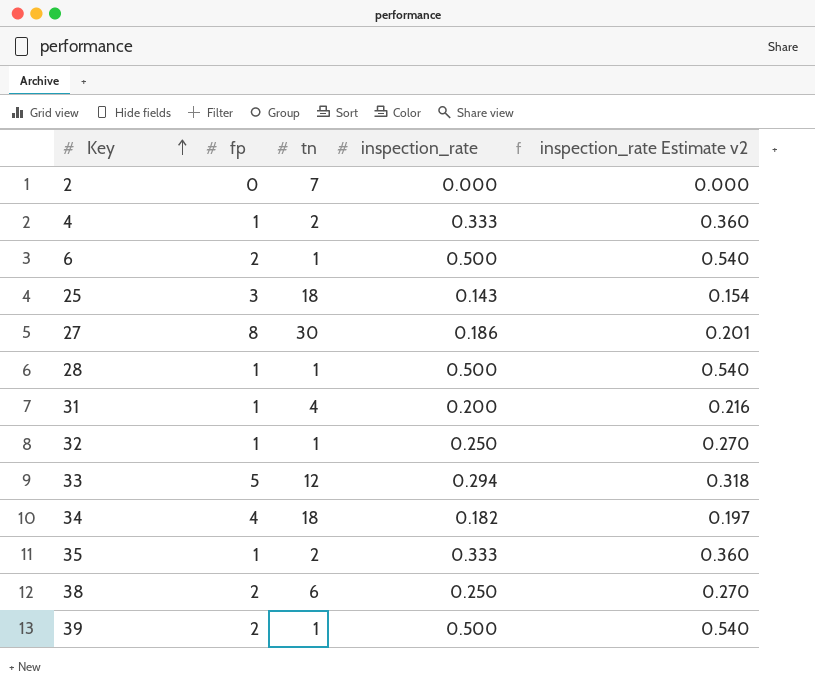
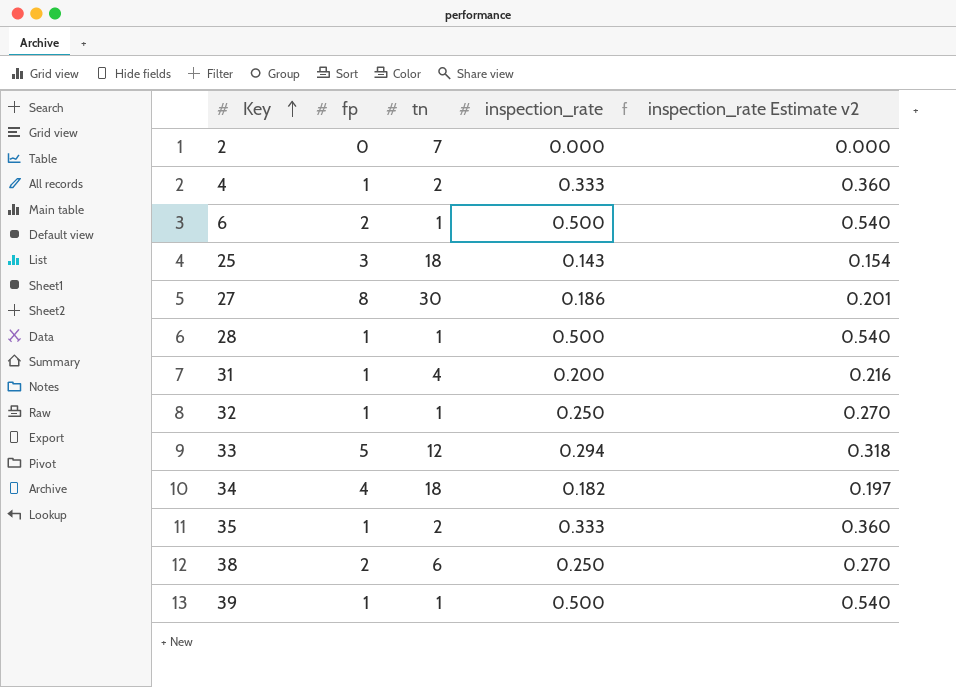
39 | fp: 2 -> 1

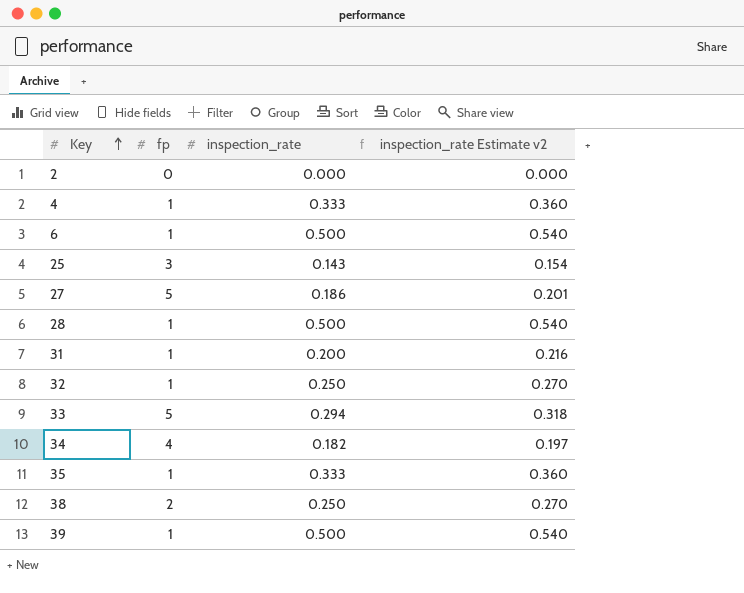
column tn | position: 3 -> none
6 | fp: 2 -> 1
27 | fp: 8 -> 5

